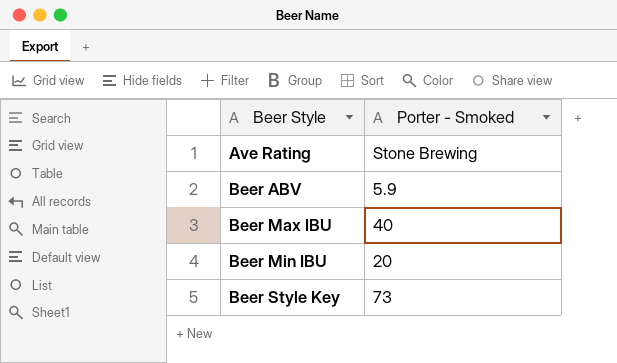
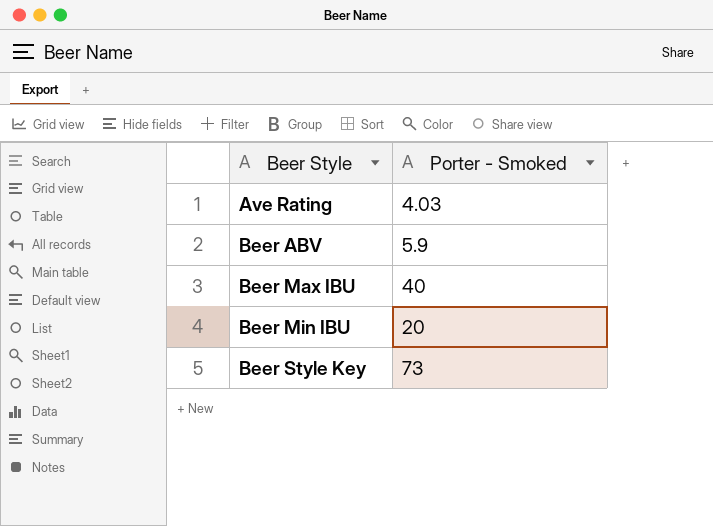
Ave Rating | Porter - Smoked: Stone Brewing -> 4.03

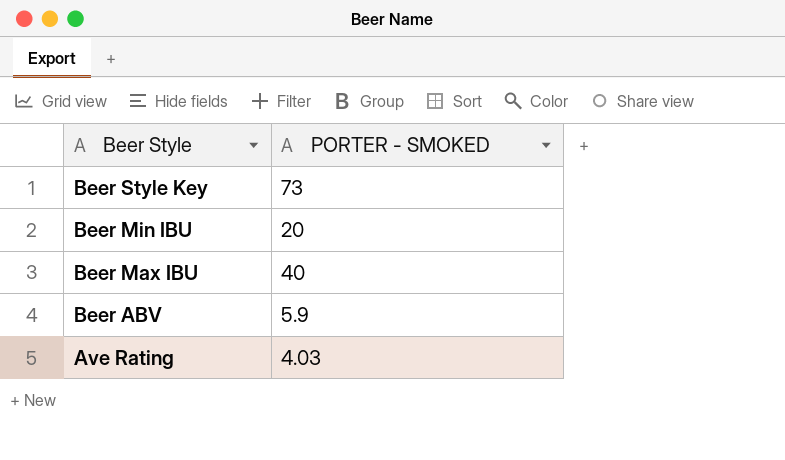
row order: Beer Style ascending -> Beer Style descending
column name: Porter - Smoked -> PORTER - SMOKED

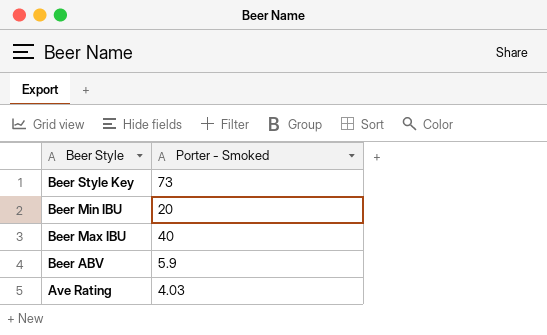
column name: PORTER - SMOKED -> Porter - Smoked

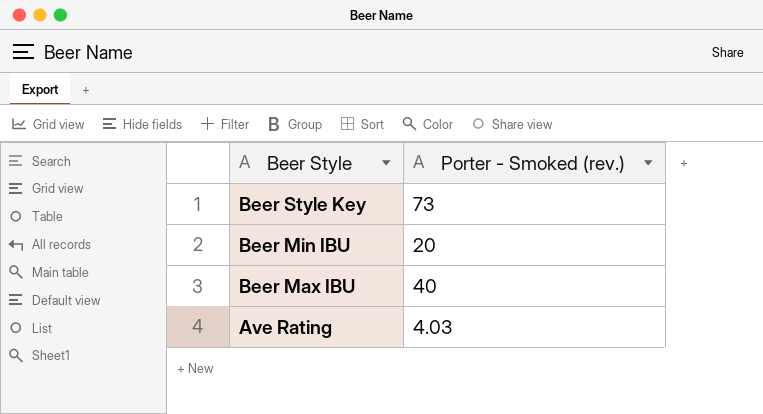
column name: Porter - Smoked -> Porter - Smoked (rev.)
row Beer ABV: 5.9 -> none

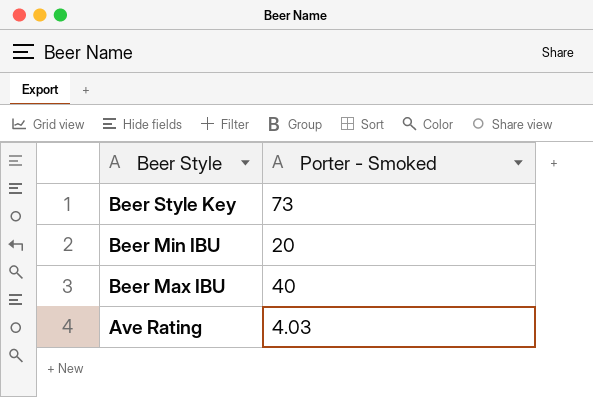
column name: Porter - Smoked (rev.) -> Porter - Smoked

